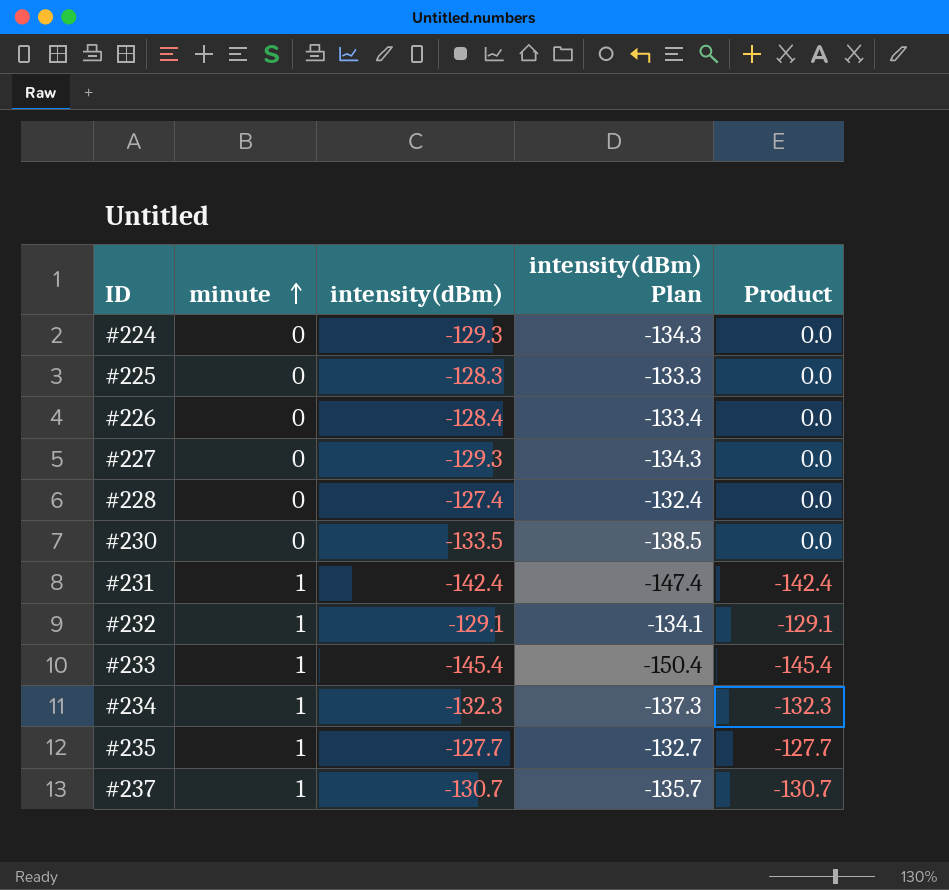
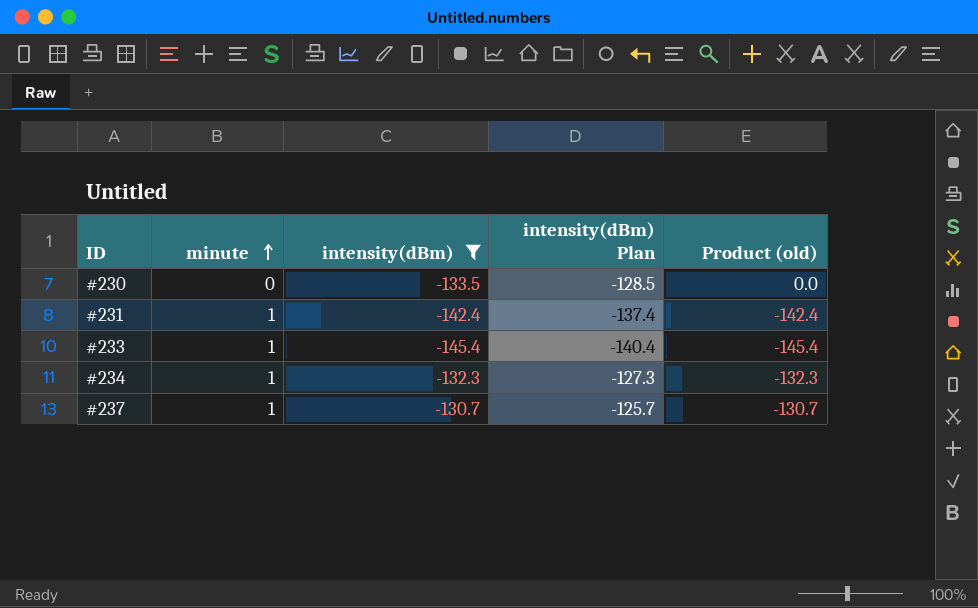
filter: none -> intensity(dBm) <= -130.7
column intensity(dBm) Plan | formula: [intensity(dBm)] - 5 -> [intensity(dBm)] + 5
column name: Product -> Product (old)

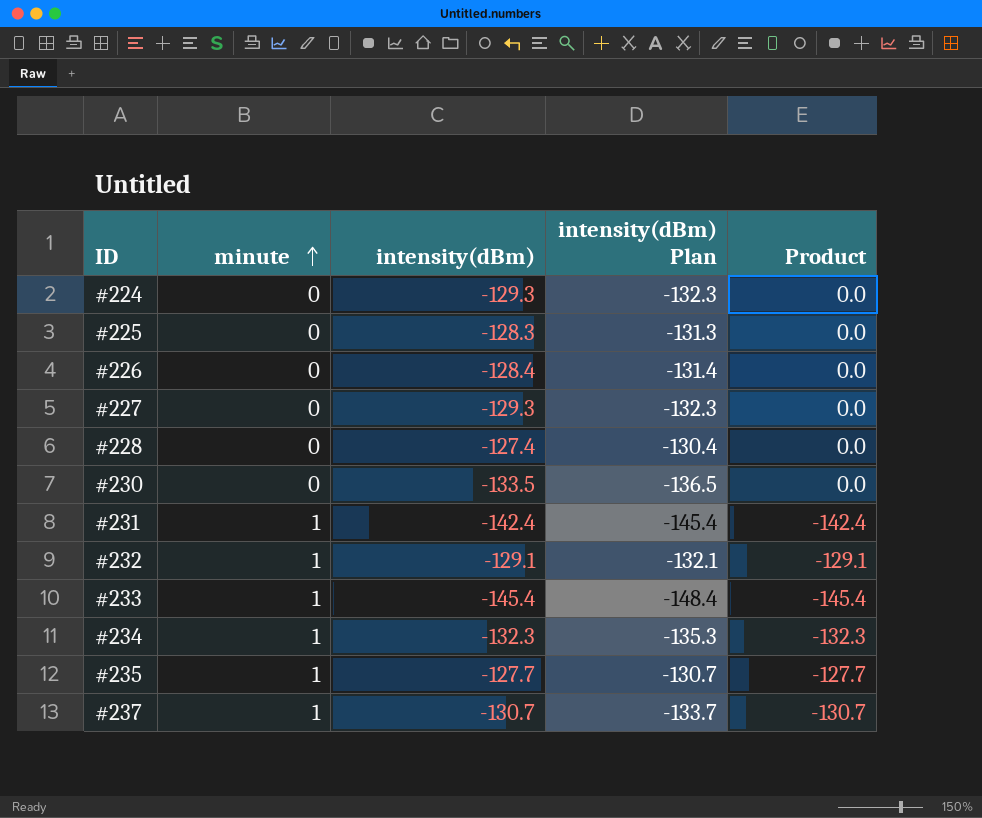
filter: intensity(dBm) <= -130.7 -> none
column intensity(dBm) Plan | formula: [intensity(dBm)] + 5 -> [intensity(dBm)] - 3
column name: Product (old) -> Product

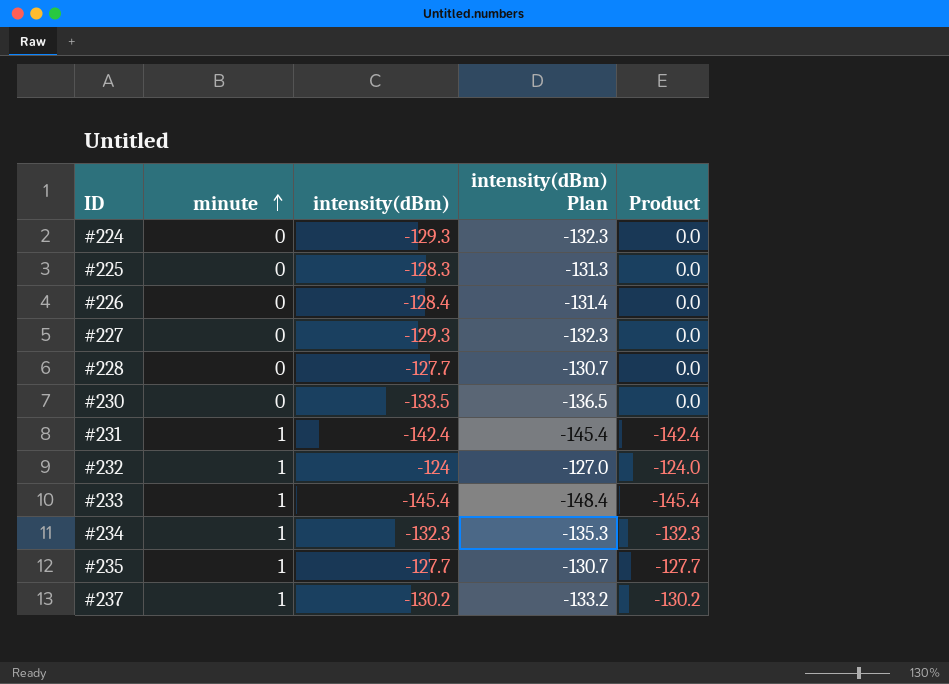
#228 | intensity(dBm): -127.4 -> -127.7
#228 | intensity(dBm) Plan: -130.4 -> -130.7
#232 | intensity(dBm): -129.1 -> -124
#232 | intensity(dBm) Plan: -132.1 -> -127.0
#232 | Product: -129.1 -> -124.0
#237 | intensity(dBm): -130.7 -> -130.2
#237 | intensity(dBm) Plan: -133.7 -> -133.2
#237 | Product: -130.7 -> -130.2

